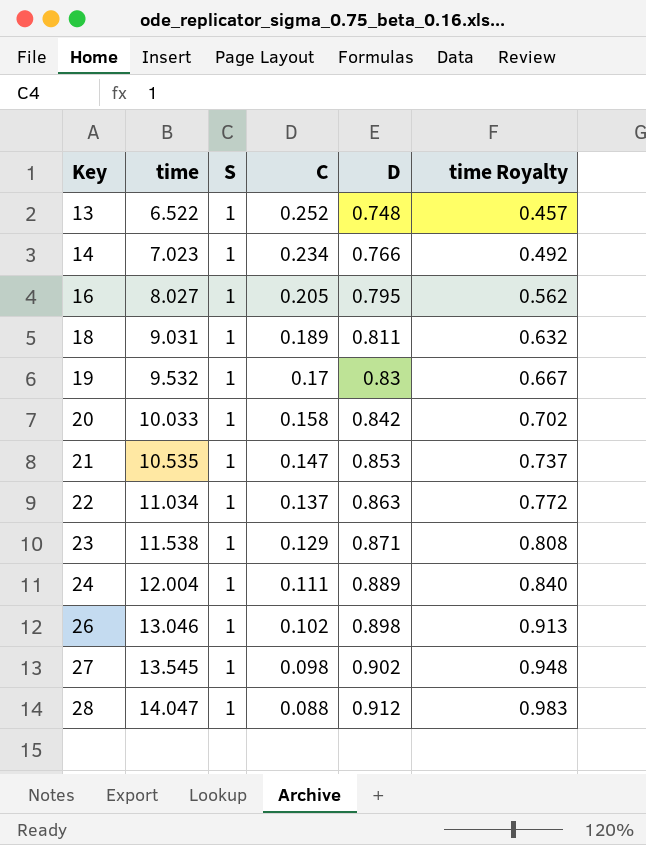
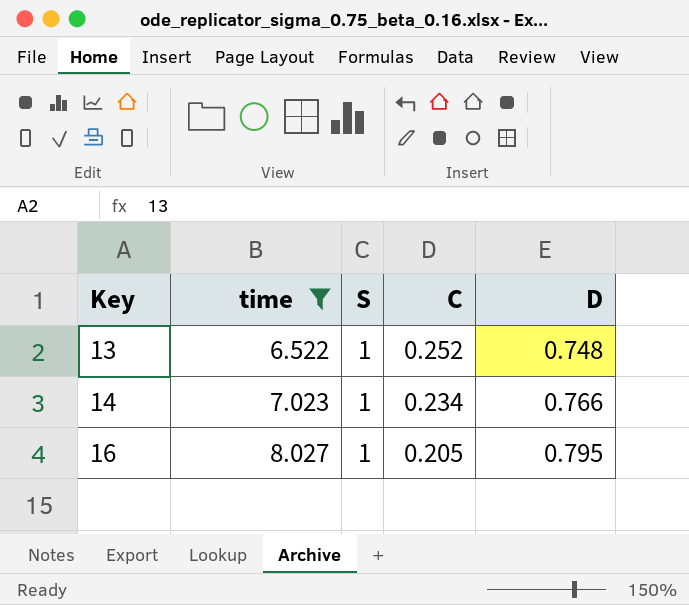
filter: none -> time <= 8.027
column time Royalty | formula: [time] * 0.07 -> none

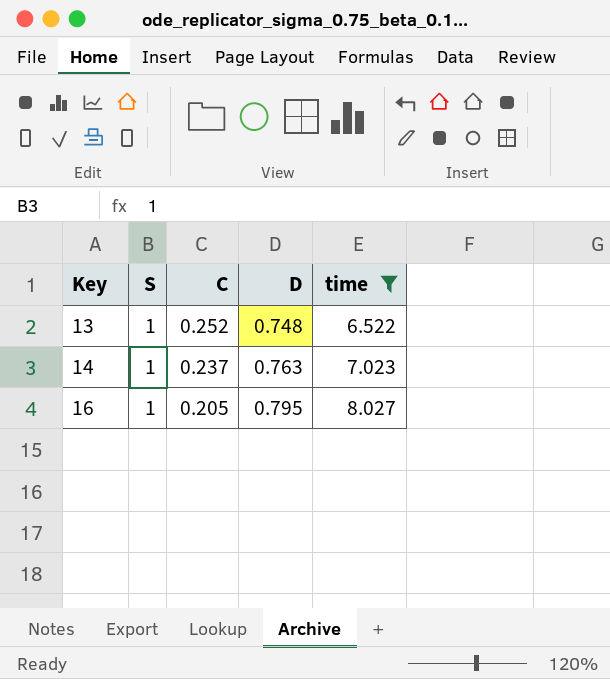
column time | position: 2 -> 5
14 | C: 0.234 -> 0.237
14 | D: 0.766 -> 0.763

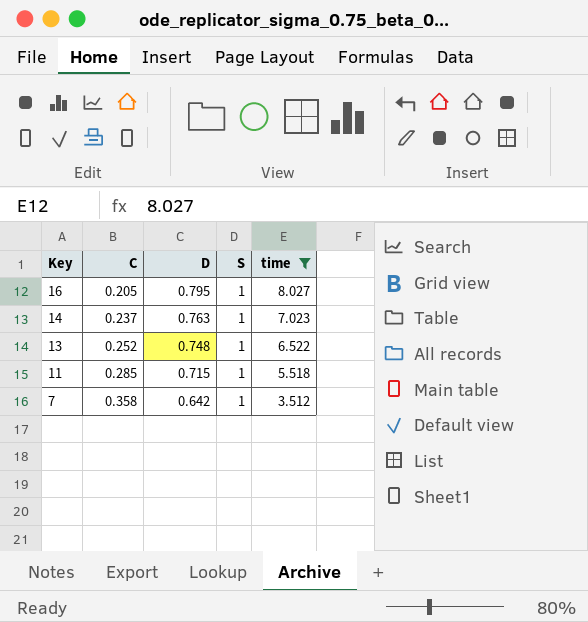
row order: Key ascending -> Key descending
column S | position: 2 -> 4
row 11: none -> 0.285 | 0.715 | 1 | 5.518
row 7: none -> 0.358 | 0.642 | 1 | 3.512

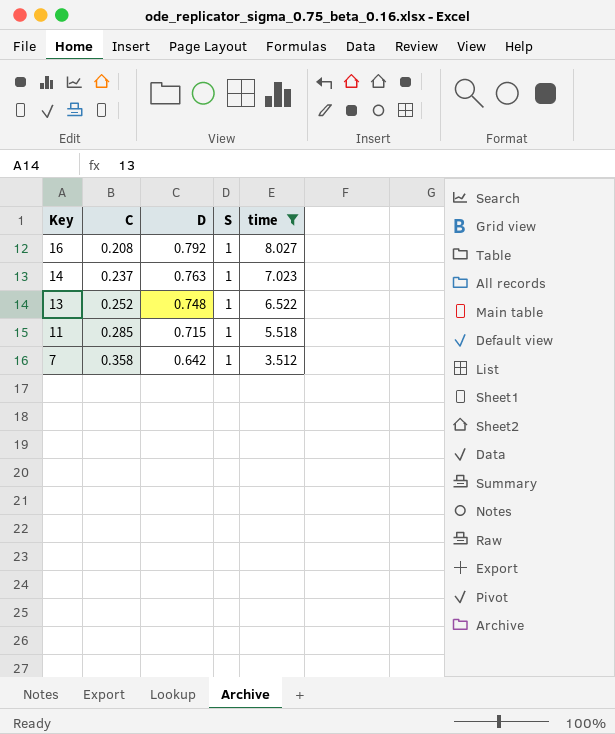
16 | C: 0.205 -> 0.208
16 | D: 0.795 -> 0.792

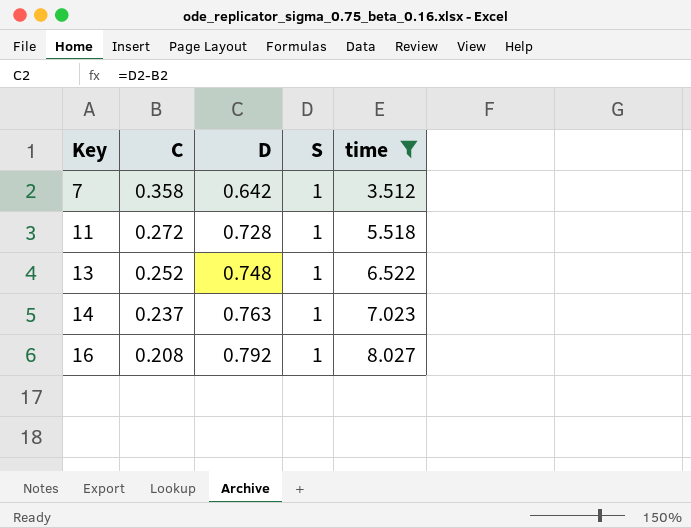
row order: Key descending -> Key ascending
11 | C: 0.285 -> 0.272
11 | D: 0.715 -> 0.728

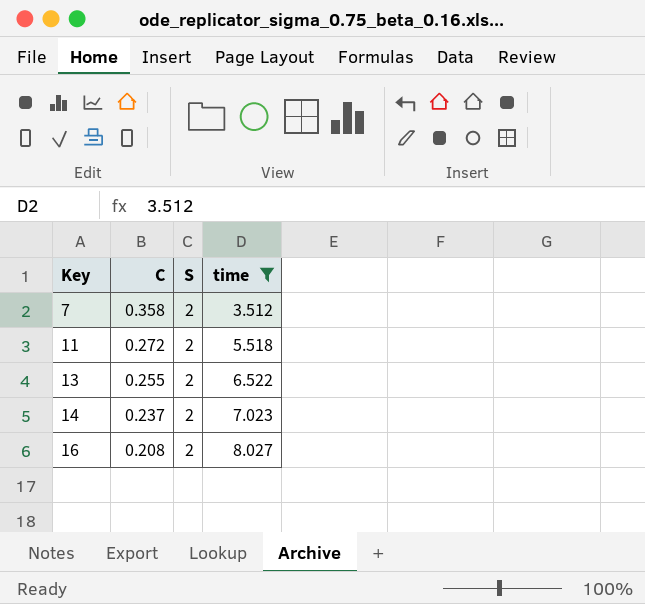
column D | formula: [S] - [C] -> none
7 | S: 1 -> 2
11 | S: 1 -> 2
13 | C: 0.252 -> 0.255
13 | S: 1 -> 2
14 | S: 1 -> 2
16 | S: 1 -> 2

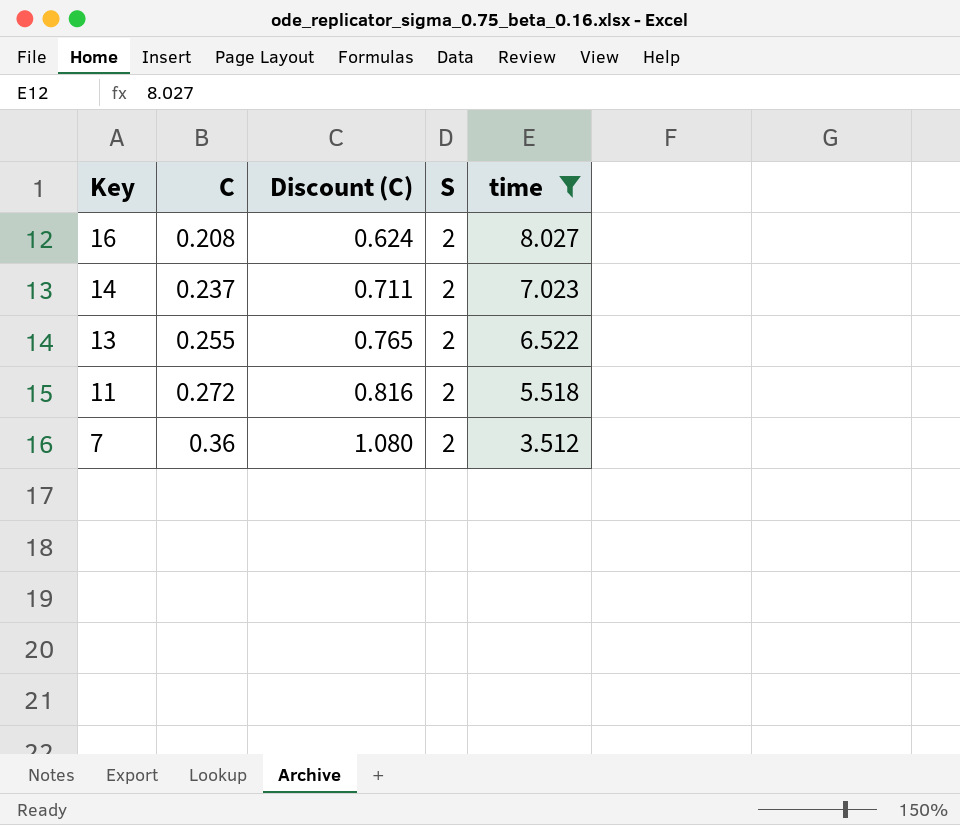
row order: Key ascending -> Key descending
column Discount (C) | formula: none -> [C] * 3
7 | C: 0.358 -> 0.36

